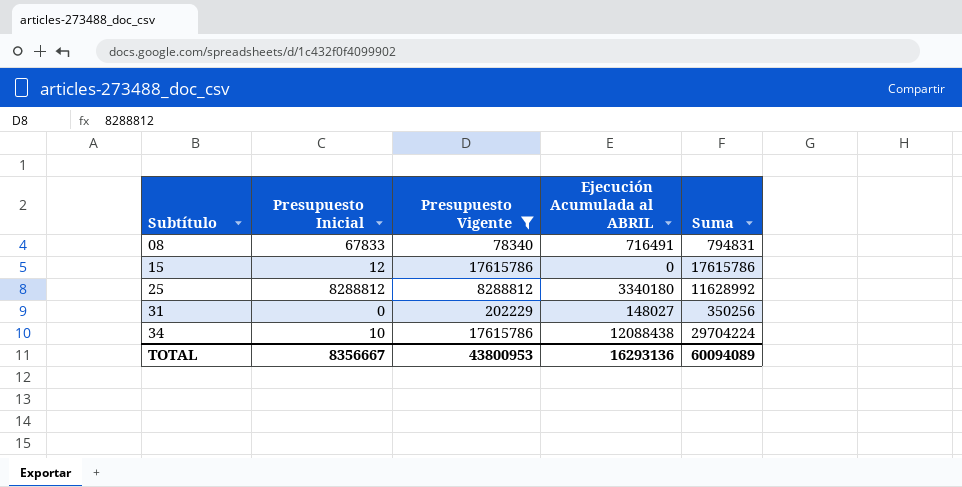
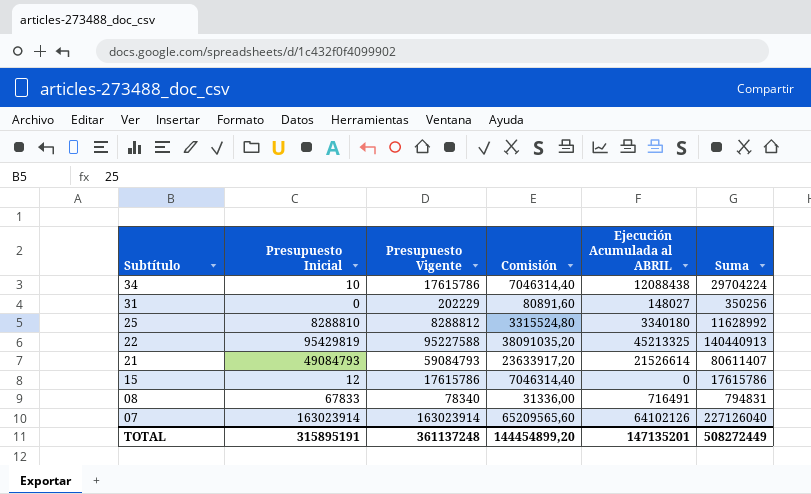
filter: Presupuesto Vigente <= 17615786 -> none
row order: Subtítulo ascending -> Subtítulo descending
column Comisión | formula: none -> [Presupuesto Vigente] * 0,4
25 | Presupuesto Inicial: 8288812 -> 8288810
TOTAL | Presupuesto Inicial: 8356667 -> 315895191
TOTAL | Presupuesto Vigente: 43800953 -> 361137248
TOTAL | Ejecución Acumulada al ABRIL: 16293136 -> 147135201
TOTAL | Suma: 60094089 -> 508272449

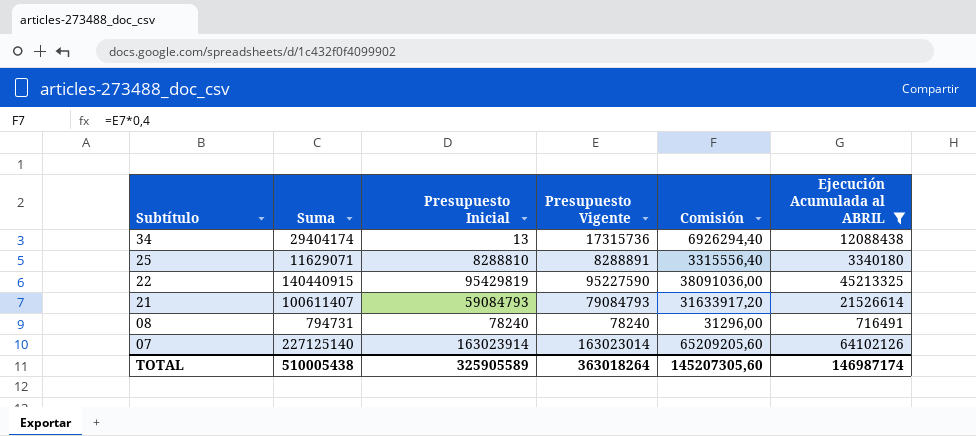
filter: none -> Ejecución Acumulada al ABRIL >= 716491
column Suma | position: 6 -> 2
34 | Suma: 29704224 -> 29404174
34 | Presupuesto Inicial: 10 -> 13
34 | Presupuesto Vigente: 17615786 -> 17315736
34 | Comisión: 7046314,40 -> 6926294,40
25 | Suma: 11628992 -> 11629071
25 | Presupuesto Vigente: 8288812 -> 8288891
25 | Comisión: 3315524,80 -> 3315556,40
22 | Suma: 140440913 -> 140440915
22 | Presupuesto Vigente: 95227588 -> 95227590
22 | Comisión: 38091035,20 -> 38091036,00
21 | Suma: 80611407 -> 100611407
21 | Presupuesto Inicial: 49084793 -> 59084793
21 | Presupuesto Vigente: 59084793 -> 79084793
21 | Comisión: 23633917,20 -> 31633917,20
08 | Suma: 794831 -> 794731
08 | Presupuesto Inicial: 67833 -> 78240
08 | Presupuesto Vigente: 78340 -> 78240
08 | Comisión: 31336,00 -> 31296,00
07 | Suma: 227126040 -> 227125140
07 | Presupuesto Vigente: 163023914 -> 163023014
07 | Comisión: 65209565,60 -> 65209205,60
TOTAL | Suma: 508272449 -> 510005438
TOTAL | Presupuesto Inicial: 315895191 -> 325905589
TOTAL | Presupuesto Vigente: 361137248 -> 363018264
TOTAL | Comisión: 144454899,20 -> 145207305,60
TOTAL | Ejecución Acumulada al ABRIL: 147135201 -> 146987174

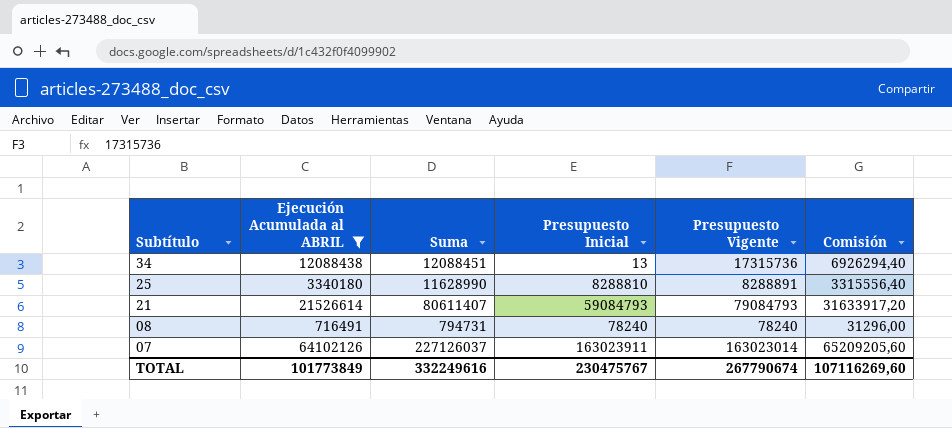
column Ejecución Acumulada al ABRIL | position: 6 -> 2
column Suma | formula: [Presupuesto Vigente] + [Ejecución Acumulada al ABRIL] -> [Ejecución Acumulada al ABRIL] + [Presupuesto Inicial]
row 22: 140440915 | 95429819 | 95227590 | 38091036,00 | 45213325 -> none
07 | Presupuesto Inicial: 163023914 -> 163023911
TOTAL | Ejecución Acumulada al ABRIL: 146987174 -> 101773849
TOTAL | Suma: 510005438 -> 332249616
TOTAL | Presupuesto Inicial: 325905589 -> 230475767
TOTAL | Presupuesto Vigente: 363018264 -> 267790674
TOTAL | Comisión: 145207305,60 -> 107116269,60

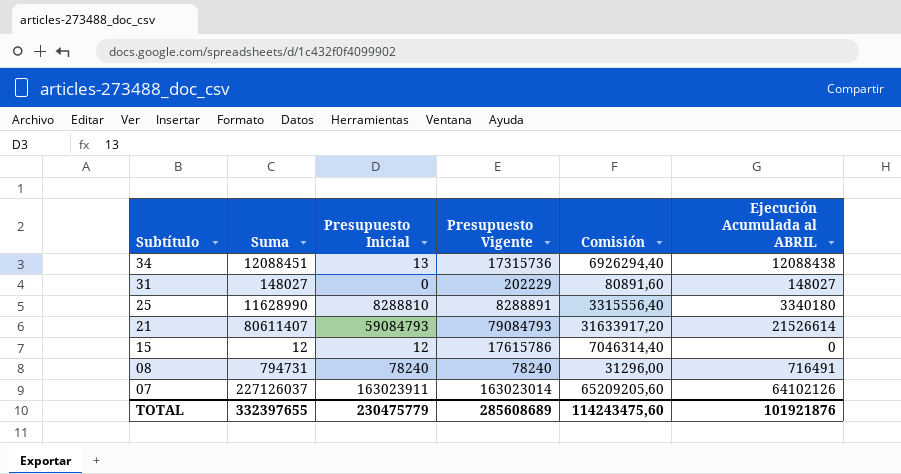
filter: Ejecución Acumulada al ABRIL >= 716491 -> none
column Ejecución Acumulada al ABRIL | position: 2 -> 6
TOTAL | Suma: 332249616 -> 332397655
TOTAL | Presupuesto Inicial: 230475767 -> 230475779
TOTAL | Presupuesto Vigente: 267790674 -> 285608689
TOTAL | Comisión: 107116269,60 -> 114243475,60
TOTAL | Ejecución Acumulada al ABRIL: 101773849 -> 101921876

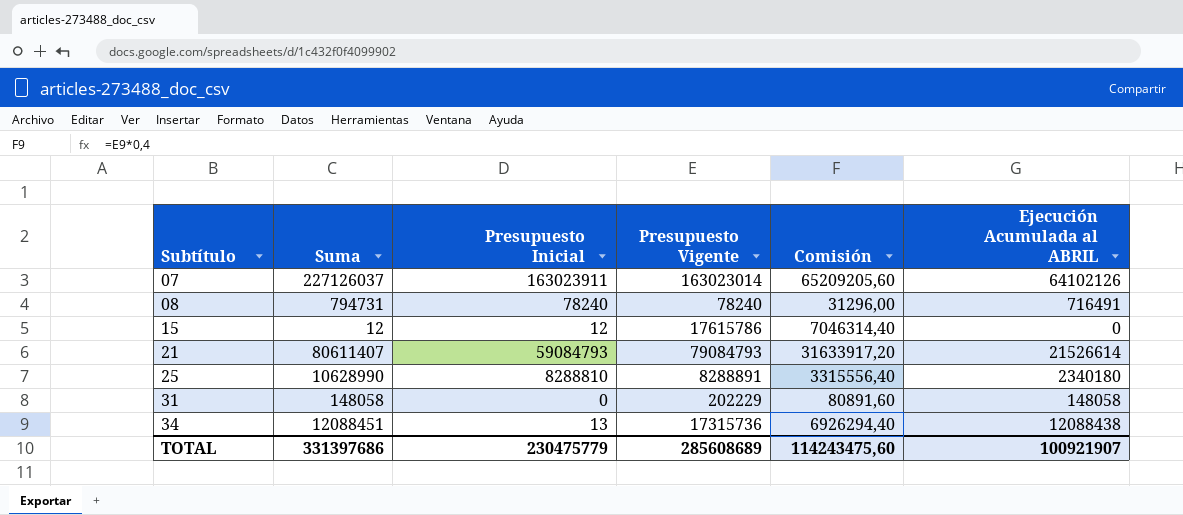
row order: Subtítulo descending -> Subtítulo ascending
25 | Suma: 11628990 -> 10628990
25 | Ejecución Acumulada al ABRIL: 3340180 -> 2340180
31 | Suma: 148027 -> 148058
31 | Ejecución Acumulada al ABRIL: 148027 -> 148058
TOTAL | Suma: 332397655 -> 331397686
TOTAL | Ejecución Acumulada al ABRIL: 101921876 -> 100921907

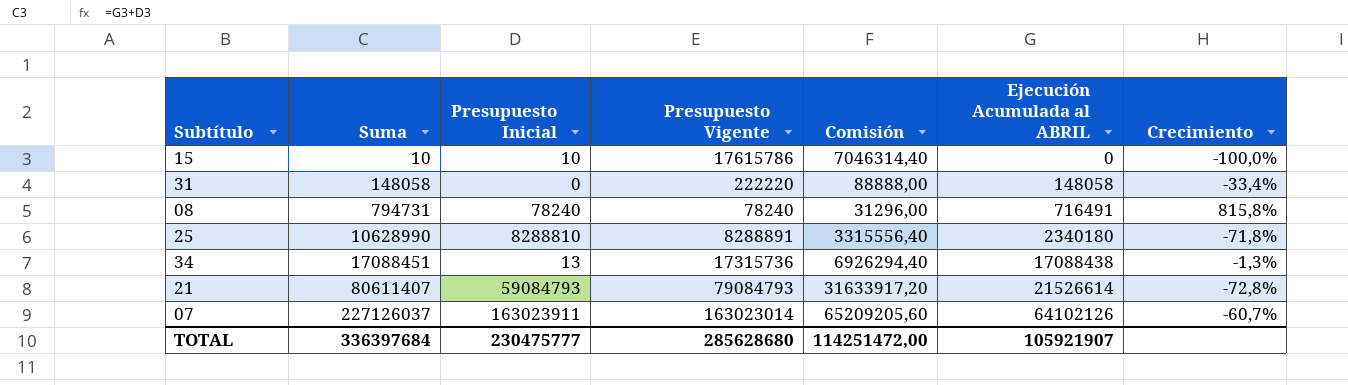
row order: Subtítulo ascending -> Suma ascending
column Crecimiento | formula: none -> ([Ejecución Acumulada al ABRIL] - [Presupuesto Vigente]) / [Presupuesto Vigente]
15 | Suma: 12 -> 10
15 | Presupuesto Inicial: 12 -> 10
31 | Presupuesto Vigente: 202229 -> 222220
31 | Comisión: 80891,60 -> 88888,00
34 | Suma: 12088451 -> 17088451
34 | Ejecución Acumulada al ABRIL: 12088438 -> 17088438
TOTAL | Suma: 331397686 -> 336397684
TOTAL | Presupuesto Inicial: 230475779 -> 230475777
TOTAL | Presupuesto Vigente: 285608689 -> 285628680
TOTAL | Comisión: 114243475,60 -> 114251472,00
TOTAL | Ejecución Acumulada al ABRIL: 100921907 -> 105921907

